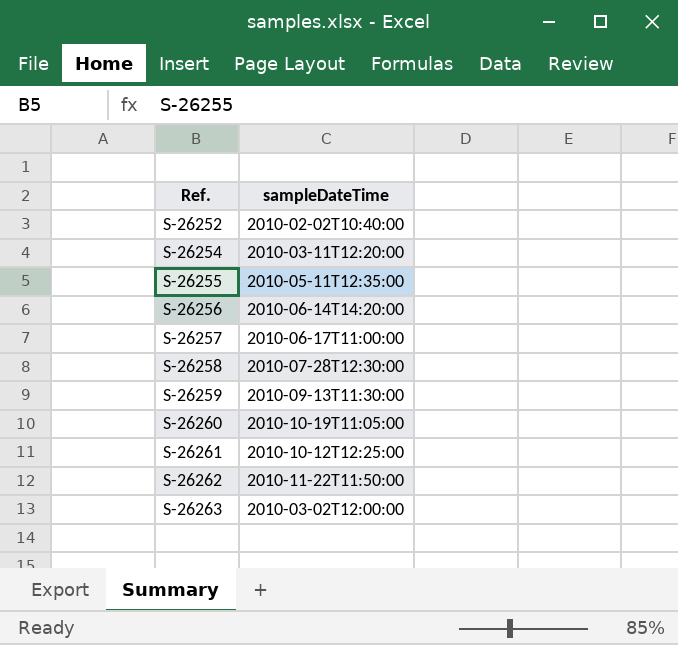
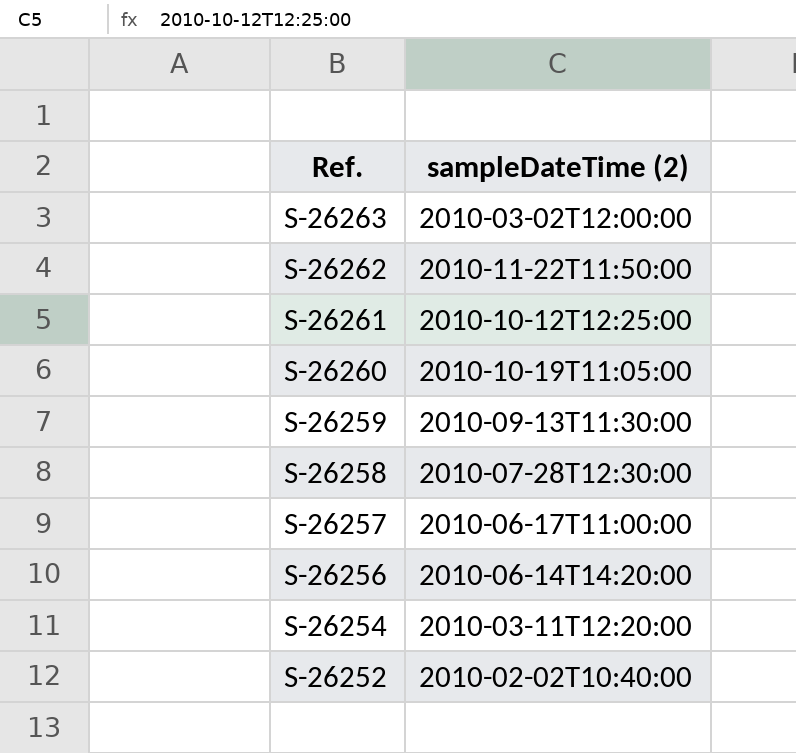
row order: Ref. ascending -> Ref. descending
column name: sampleDateTime -> sampleDateTime (2)
row S-26255: 2010-05-11T12:35:00 -> none

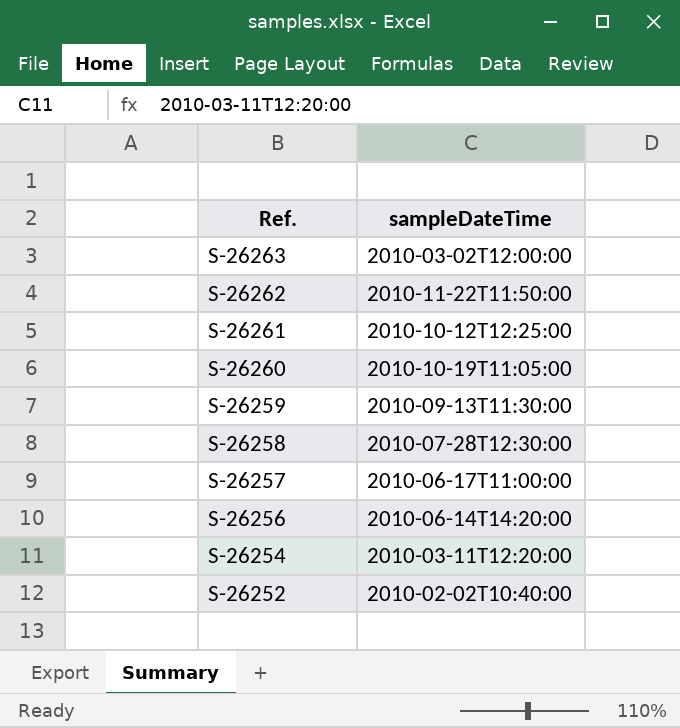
column name: sampleDateTime (2) -> sampleDateTime

